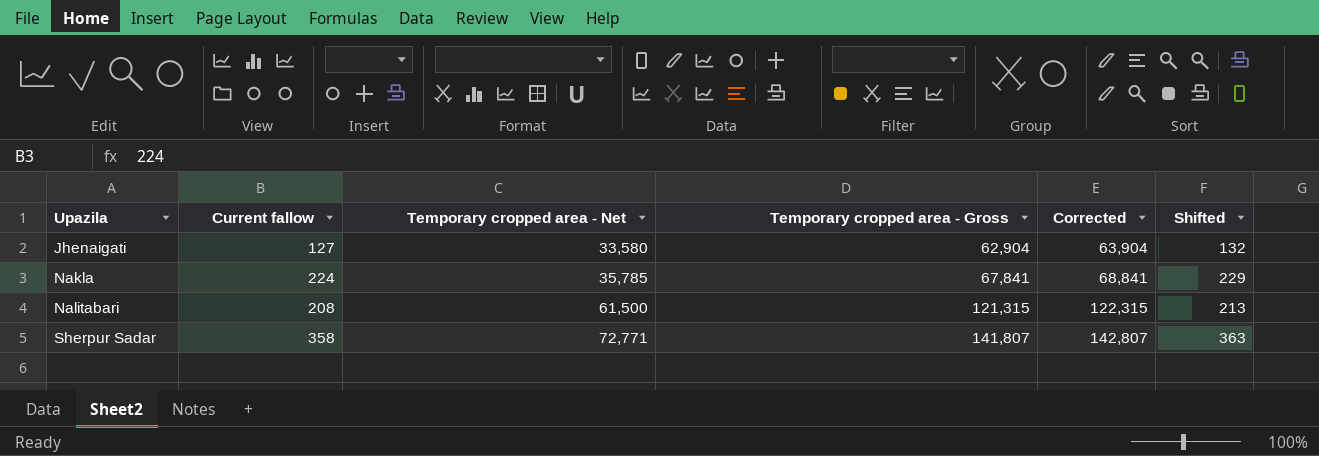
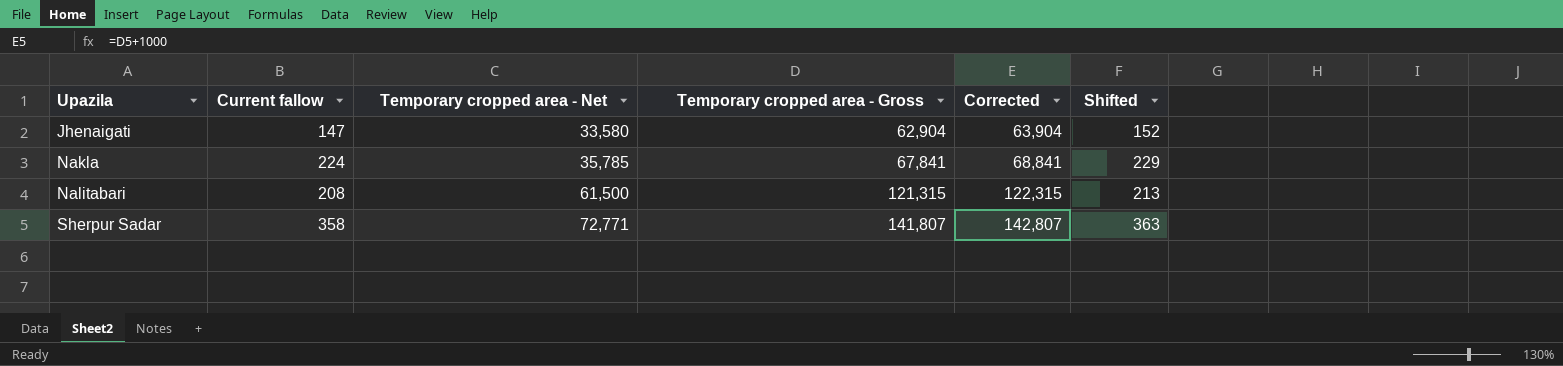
Jhenaigati | Current fallow: 127 -> 147
Jhenaigati | Shifted: 132 -> 152

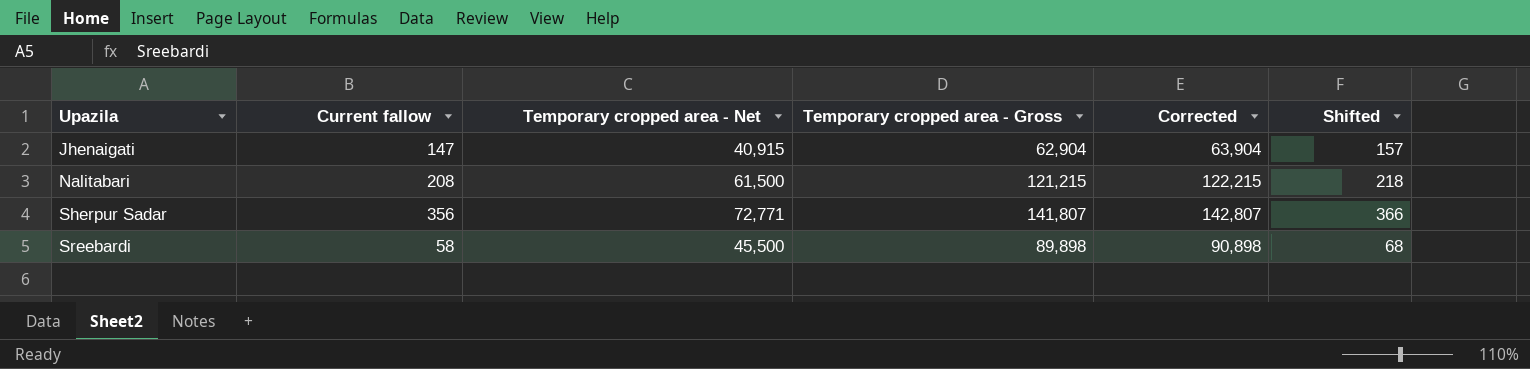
column Shifted | formula: [Current fallow] + 5 -> [Current fallow] + 10
row Nakla: 224 | 35,785 | 67,841 | 68,841 | 229 -> none
Jhenaigati | Temporary cropped area - Net: 33,580 -> 40,915
Nalitabari | Temporary cropped area - Gross: 121,315 -> 121,215
Nalitabari | Corrected: 122,315 -> 122,215
Sherpur Sadar | Current fallow: 358 -> 356
row Sreebardi: none -> 58 | 45,500 | 89,898 | 90,898 | 68

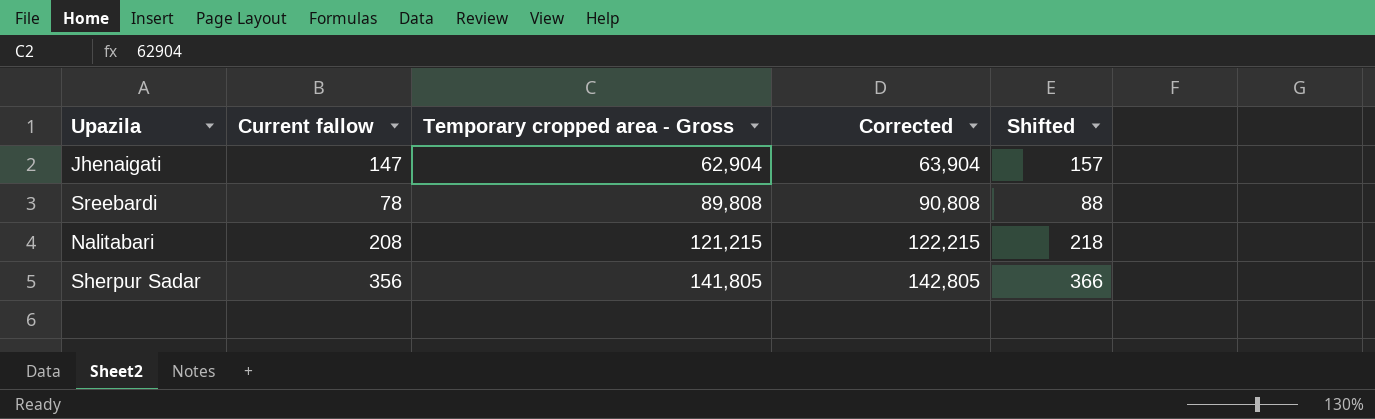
row order: Upazila ascending -> Temporary cropped area - Gross ascending
column Temporary cropped area - Net | position: 3 -> none
Sreebardi | Current fallow: 58 -> 78
Sreebardi | Temporary cropped area - Gross: 89,898 -> 89,808
Sreebardi | Corrected: 90,898 -> 90,808
Sreebardi | Shifted: 68 -> 88
Sherpur Sadar | Temporary cropped area - Gross: 141,807 -> 141,805
Sherpur Sadar | Corrected: 142,807 -> 142,805

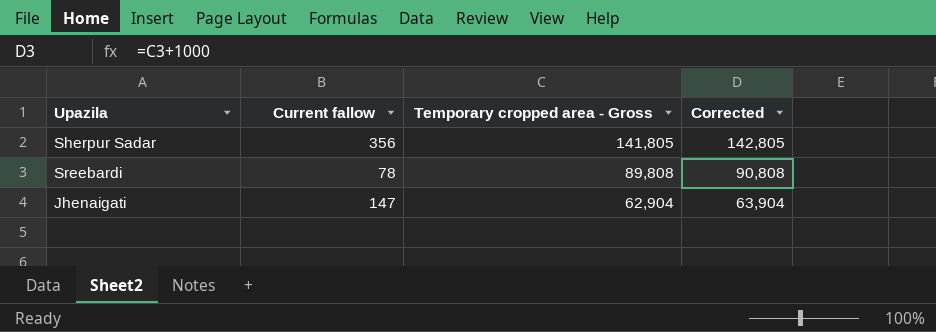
row order: Temporary cropped area - Gross ascending -> Temporary cropped area - Gross descending
column Shifted | formula: [Current fallow] + 10 -> none
row Nalitabari: 208 | 121,215 | 122,215 | 218 -> none

